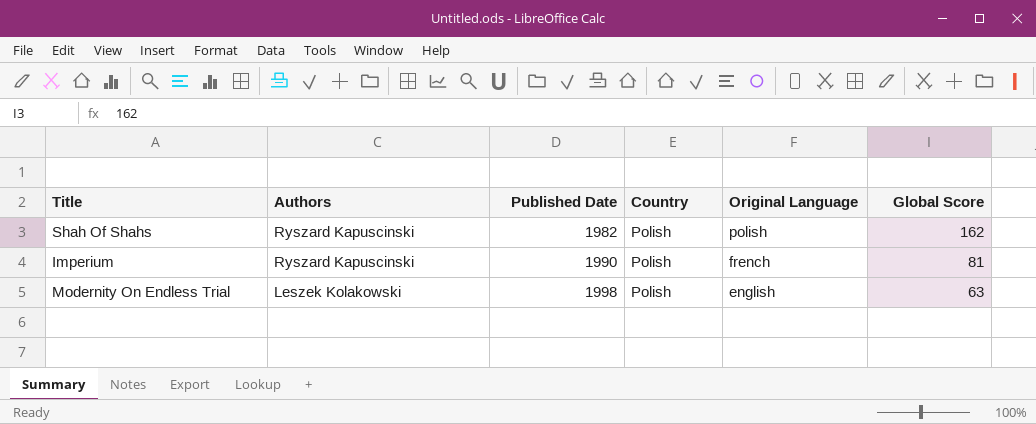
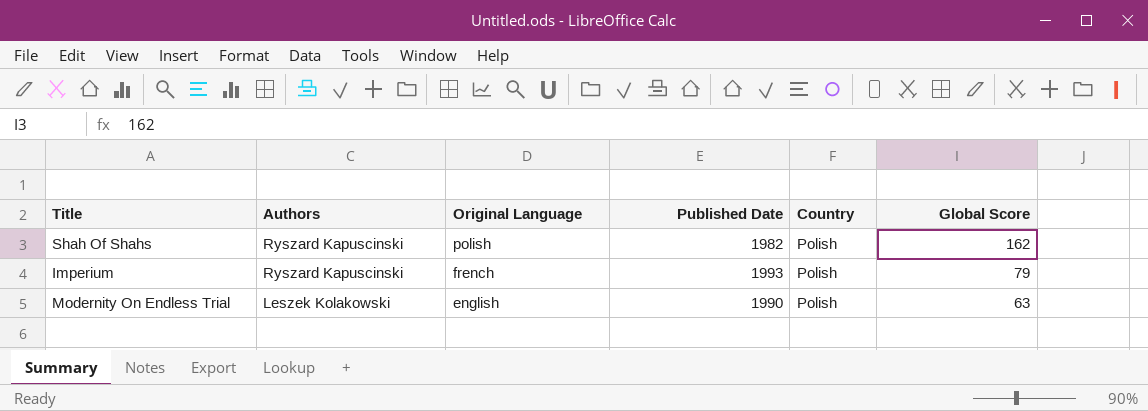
column Original Language | position: 5 -> 3
Imperium | Published Date: 1990 -> 1993
Imperium | Global Score: 81 -> 79
Modernity On Endless Trial | Published Date: 1998 -> 1990

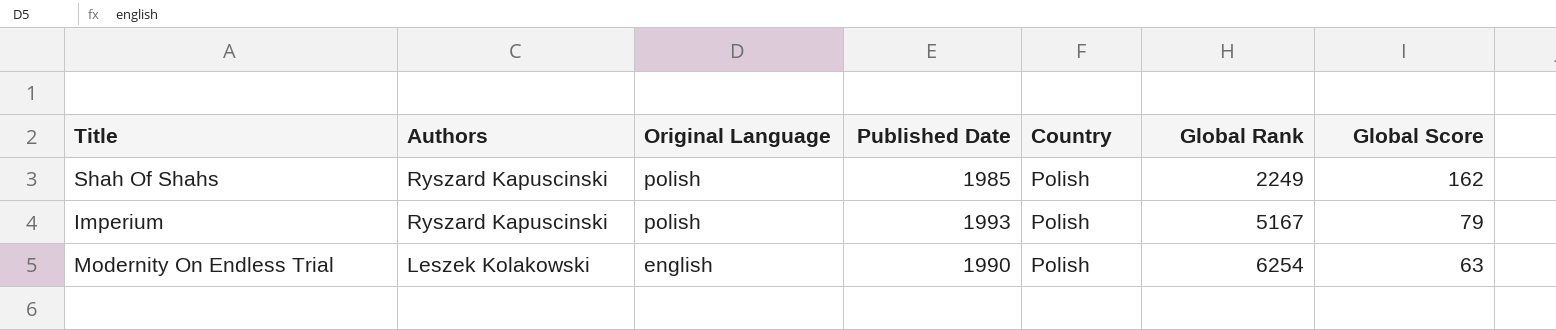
column Global Rank | position: none -> 6
Shah Of Shahs | Published Date: 1982 -> 1985
Imperium | Original Language: french -> polish

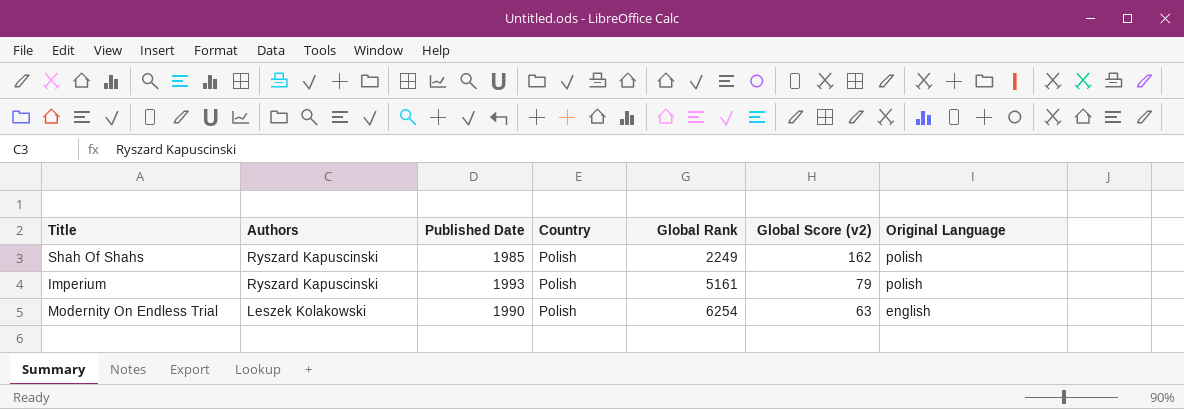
column name: Global Score -> Global Score (v2)
column Original Language | position: 3 -> 7
Imperium | Global Rank: 5167 -> 5161

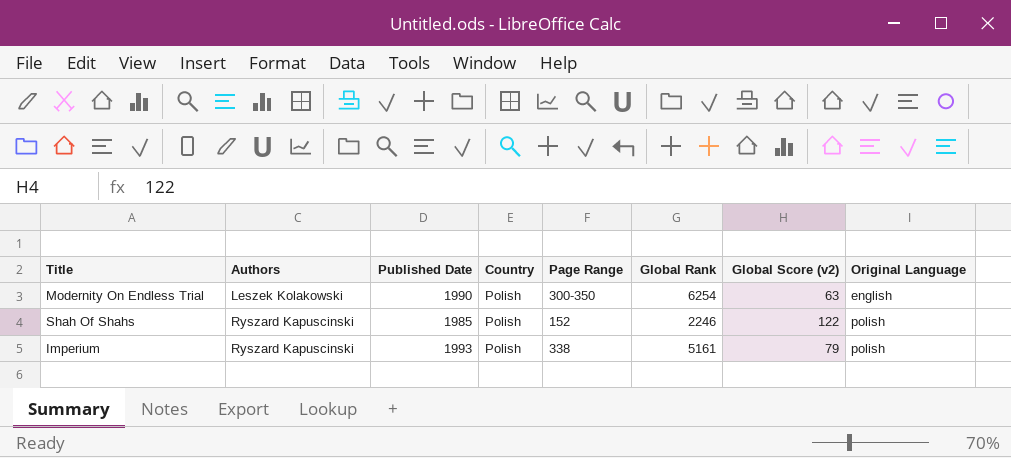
row order: Authors descending -> Authors ascending
column Page Range | position: none -> 5
Shah Of Shahs | Global Rank: 2249 -> 2246
Shah Of Shahs | Global Score (v2): 162 -> 122

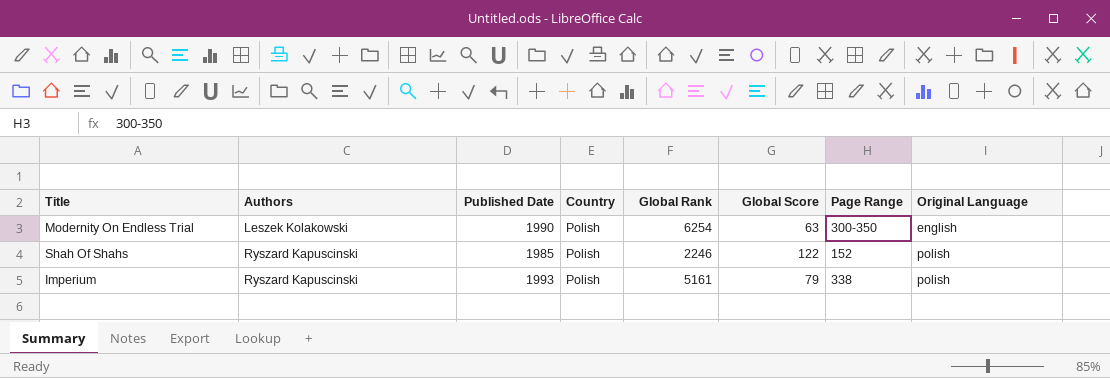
column name: Global Score (v2) -> Global Score
column Page Range | position: 5 -> 7

